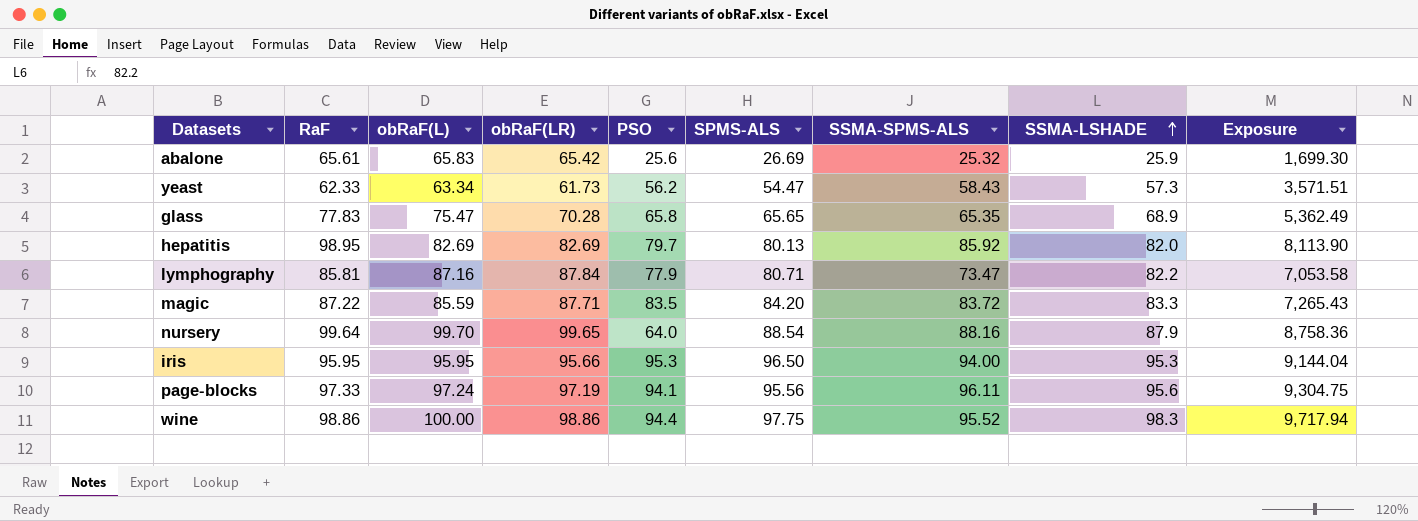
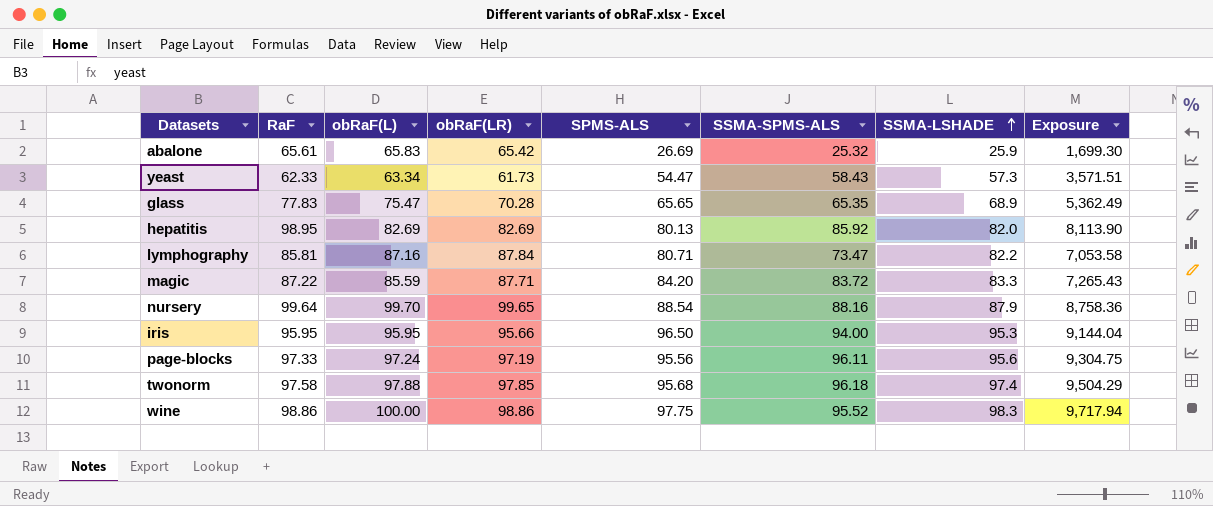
column PSO | position: 5 -> none
row twonorm: none -> 97.58 | 97.88 | 97.85 | 95.68 | 96.18 | 97.4 | 9,504.29

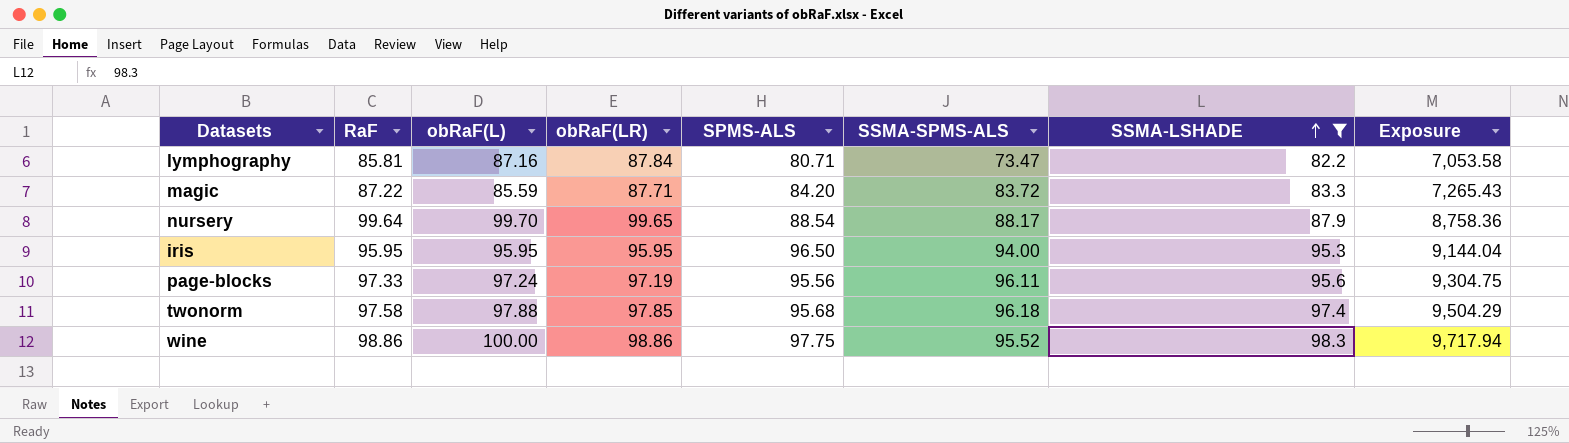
filter: none -> SSMA-LSHADE >= 82.2
nursery | SSMA-SPMS-ALS: 88.16 -> 88.17
iris | obRaF(LR): 95.66 -> 95.95

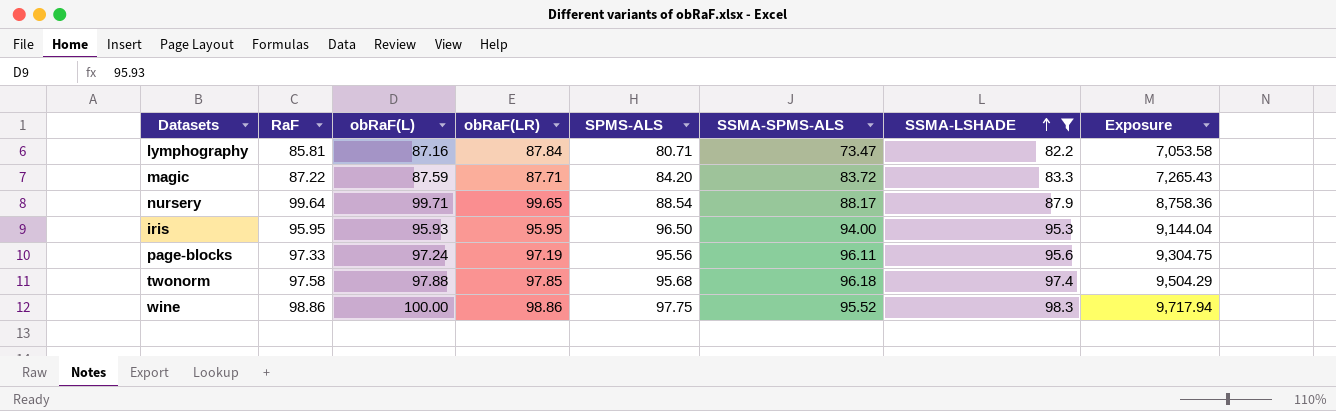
magic | obRaF(L): 85.59 -> 87.59
nursery | obRaF(L): 99.70 -> 99.71
iris | obRaF(L): 95.95 -> 95.93

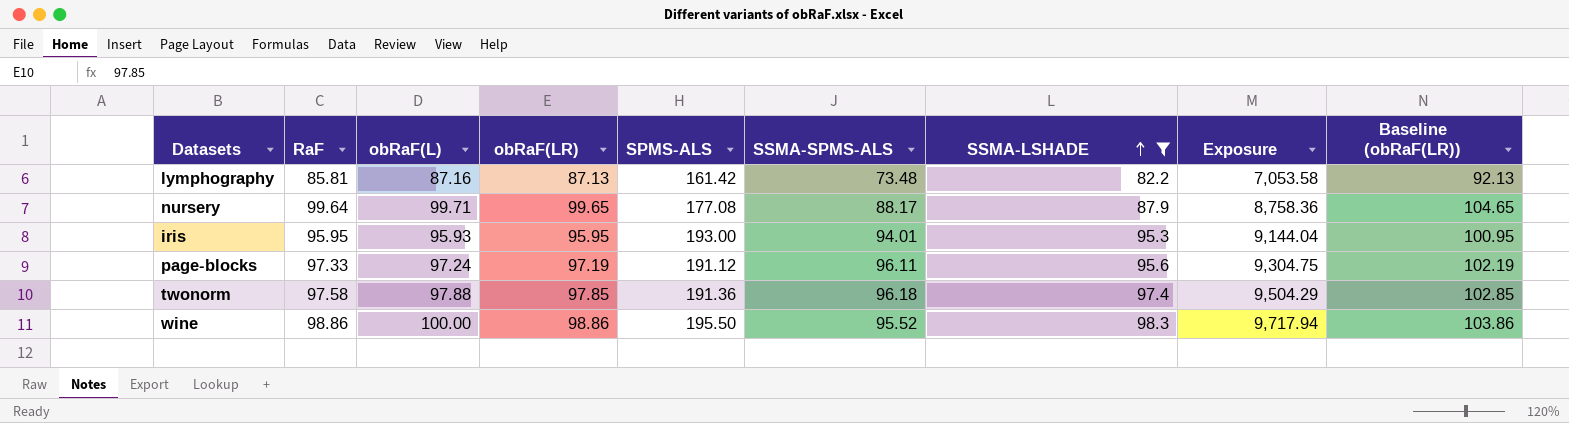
column Baseline (obRaF(LR)) | formula: none -> [obRaF(LR)] + 5
row magic: 87.22 | 87.59 | 87.71 | 84.20 | 83.72 | 83.3 | 7,265.43 -> none
lymphography | obRaF(LR): 87.84 -> 87.13
lymphography | SPMS-ALS: 80.71 -> 161.42
lymphography | SSMA-SPMS-ALS: 73.47 -> 73.48
nursery | SPMS-ALS: 88.54 -> 177.08
iris | SPMS-ALS: 96.50 -> 193.00
iris | SSMA-SPMS-ALS: 94.00 -> 94.01
page-blocks | SPMS-ALS: 95.56 -> 191.12
twonorm | SPMS-ALS: 95.68 -> 191.36
wine | SPMS-ALS: 97.75 -> 195.50

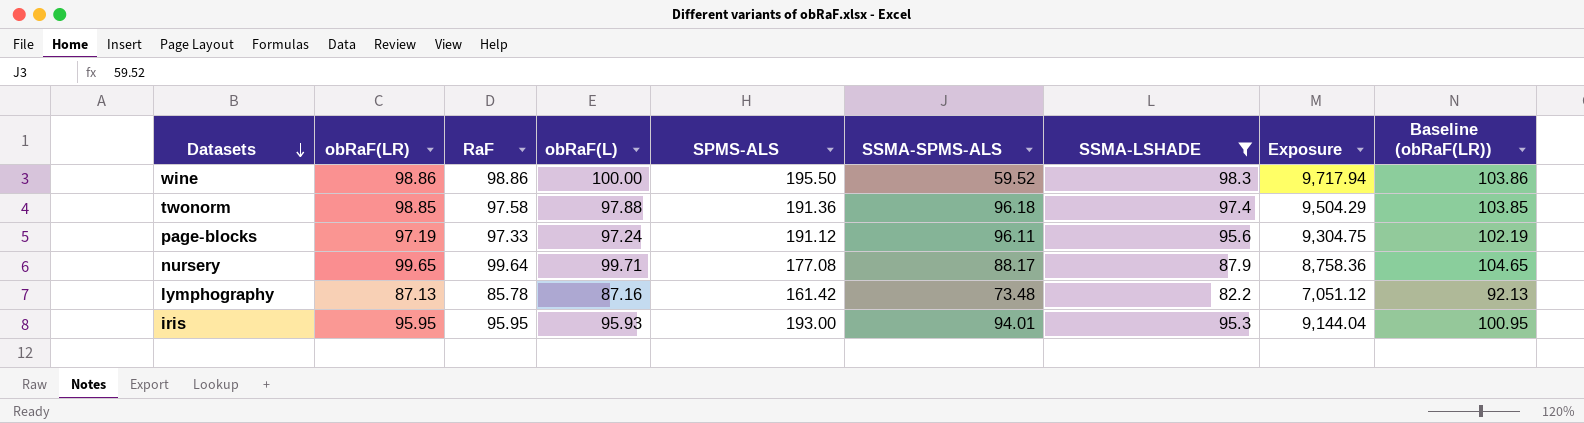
row order: SSMA-LSHADE ascending -> Datasets descending
column obRaF(LR) | position: 4 -> 2
wine | SSMA-SPMS-ALS: 95.52 -> 59.52
twonorm | obRaF(LR): 97.85 -> 98.85
twonorm | Baseline (obRaF(LR)): 102.85 -> 103.85
lymphography | RaF: 85.81 -> 85.78
lymphography | Exposure: 7,053.58 -> 7,051.12

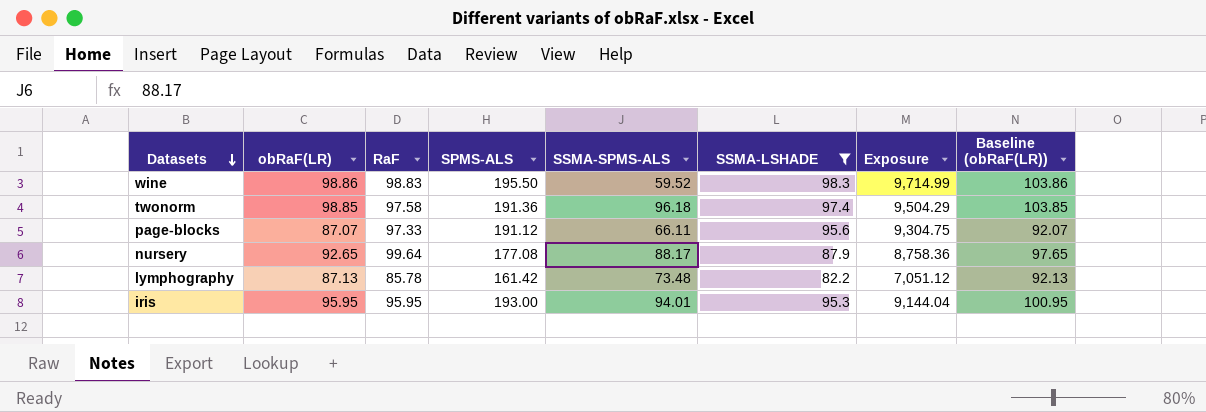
column obRaF(L) | position: 4 -> none
wine | RaF: 98.86 -> 98.83
wine | Exposure: 9,717.94 -> 9,714.99
page-blocks | obRaF(LR): 97.19 -> 87.07
page-blocks | SSMA-SPMS-ALS: 96.11 -> 66.11
page-blocks | Baseline (obRaF(LR)): 102.19 -> 92.07
nursery | obRaF(LR): 99.65 -> 92.65
nursery | Baseline (obRaF(LR)): 104.65 -> 97.65

